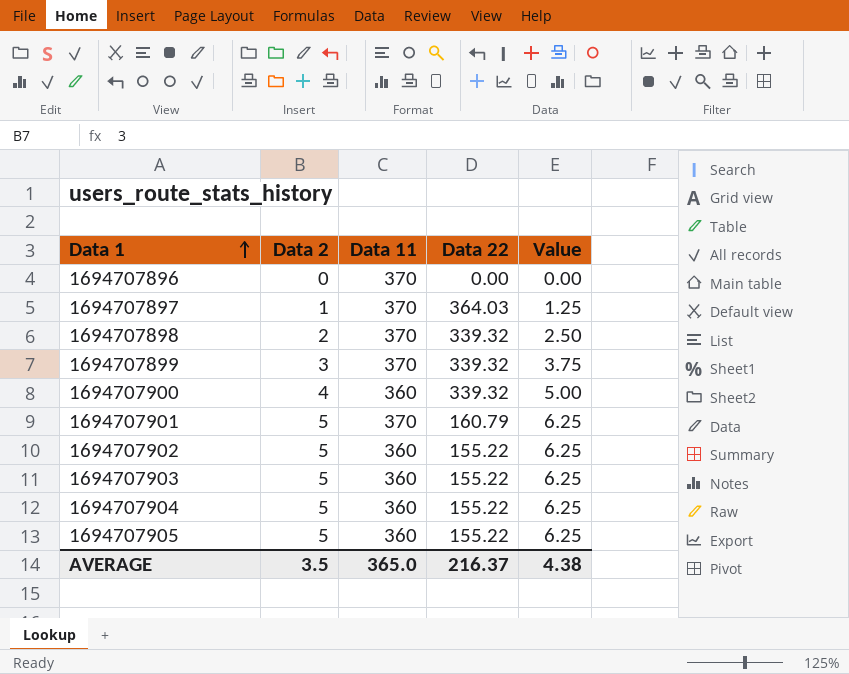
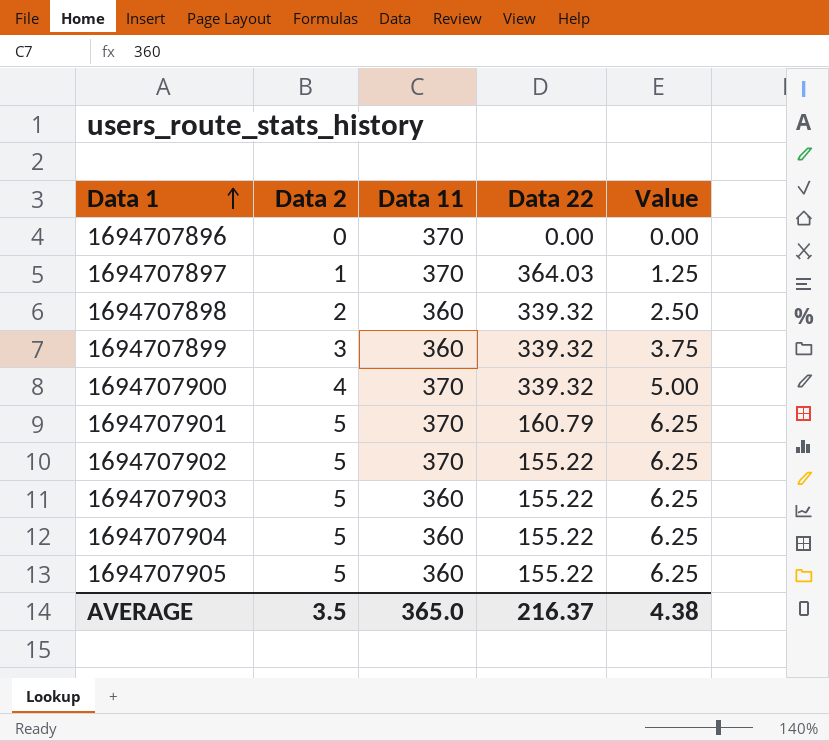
1694707898 | Data 11: 370 -> 360
1694707899 | Data 11: 370 -> 360
1694707900 | Data 11: 360 -> 370
1694707902 | Data 11: 360 -> 370

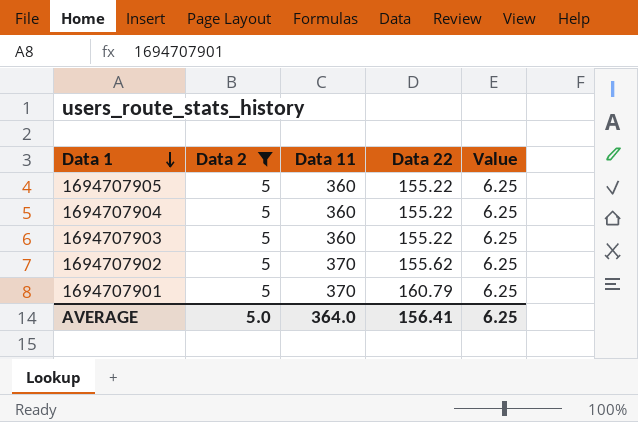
filter: none -> Data 2 = 5
row order: Data 1 ascending -> Data 1 descending
1694707902 | Data 22: 155.22 -> 155.62
AVERAGE | Data 2: 3.5 -> 5.0
AVERAGE | Data 11: 365.0 -> 364.0
AVERAGE | Data 22: 216.37 -> 156.41
AVERAGE | Value: 4.38 -> 6.25

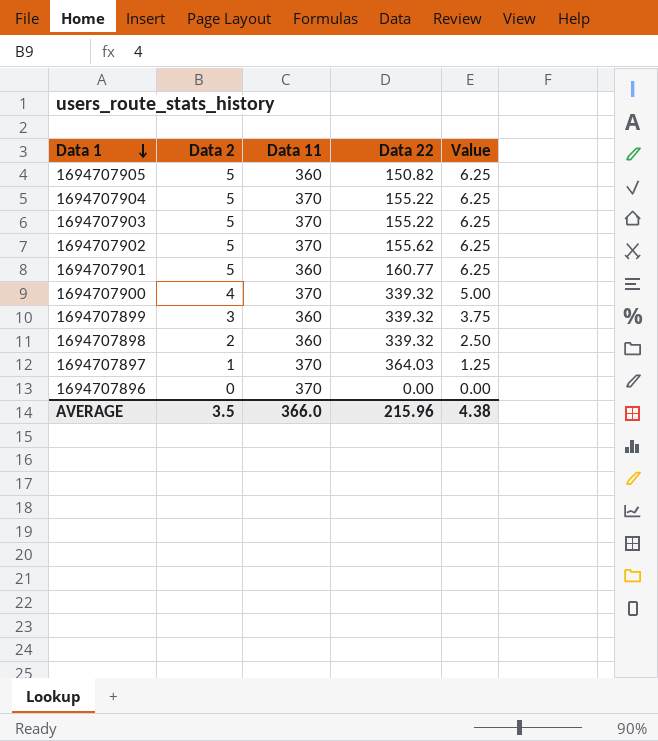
filter: Data 2 = 5 -> none
1694707905 | Data 22: 155.22 -> 150.82
1694707904 | Data 11: 360 -> 370
1694707903 | Data 11: 360 -> 370
1694707901 | Data 11: 370 -> 360
1694707901 | Data 22: 160.79 -> 160.77
AVERAGE | Data 2: 5.0 -> 3.5
AVERAGE | Data 11: 364.0 -> 366.0
AVERAGE | Data 22: 156.41 -> 215.96
AVERAGE | Value: 6.25 -> 4.38

